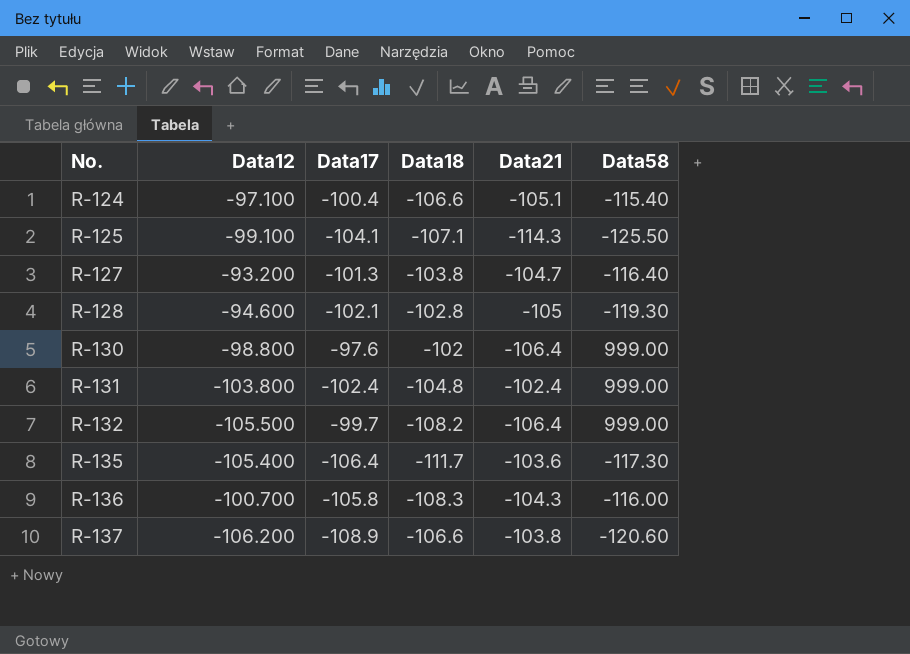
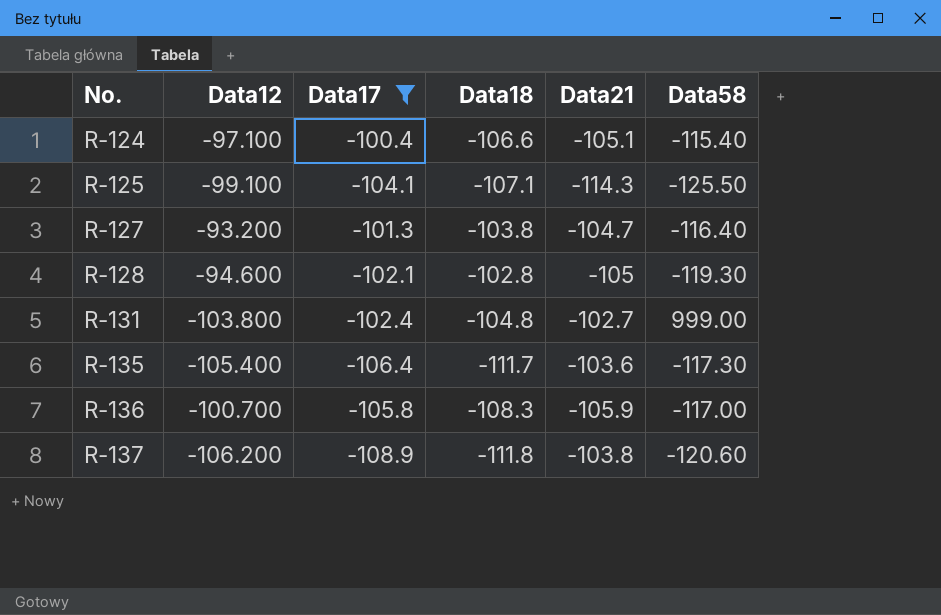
filter: none -> Data17 <= -100.4
R-131 | Data21: -102.4 -> -102.7
R-136 | Data21: -104.3 -> -105.9
R-136 | Data58: -116.00 -> -117.00
R-137 | Data18: -106.6 -> -111.8

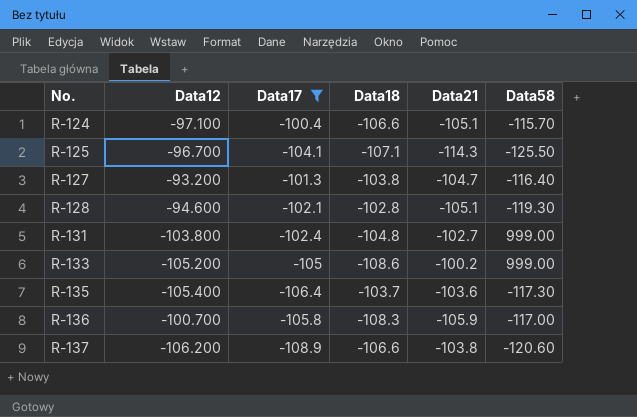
R-124 | Data58: -115.40 -> -115.70
R-125 | Data12: -99.100 -> -96.700
R-128 | Data21: -105 -> -105.1
row R-133: none -> -105.200 | -105 | -108.6 | -100.2 | 999.00
R-135 | Data18: -111.7 -> -103.7
R-137 | Data18: -111.8 -> -106.6

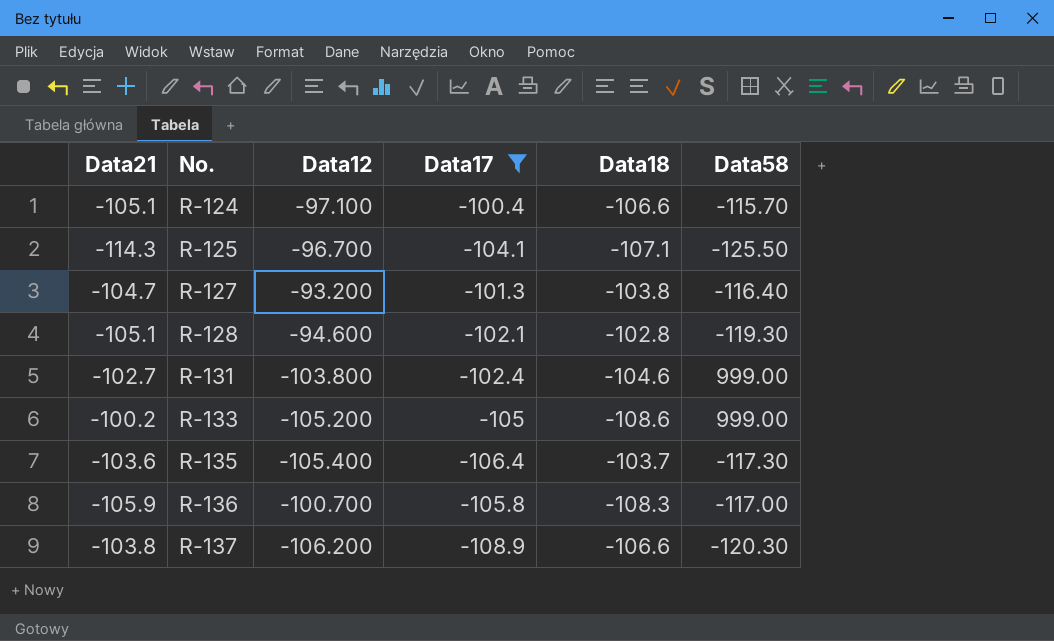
column Data21 | position: 5 -> 1
R-131 | Data18: -104.8 -> -104.6
R-137 | Data58: -120.60 -> -120.30

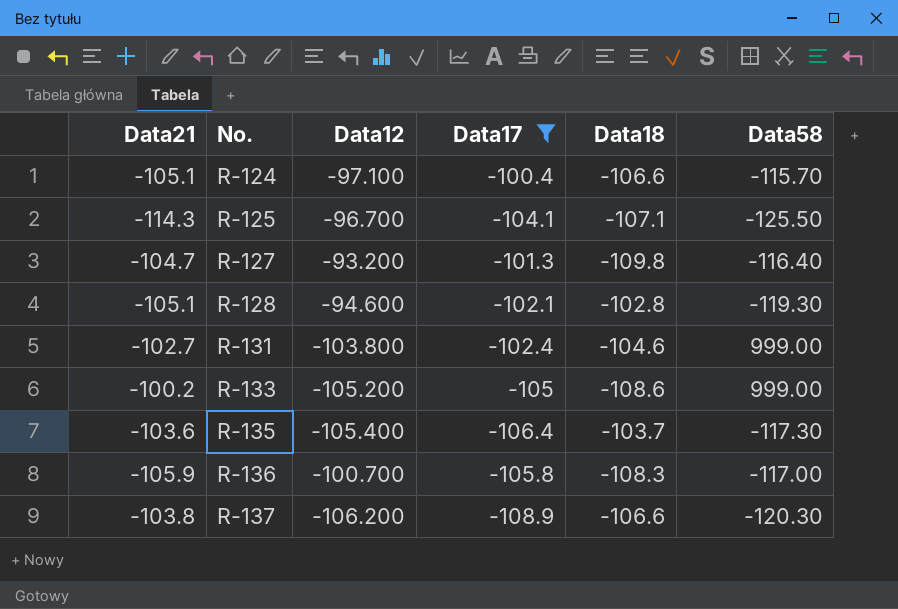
R-127 | Data18: -103.8 -> -109.8

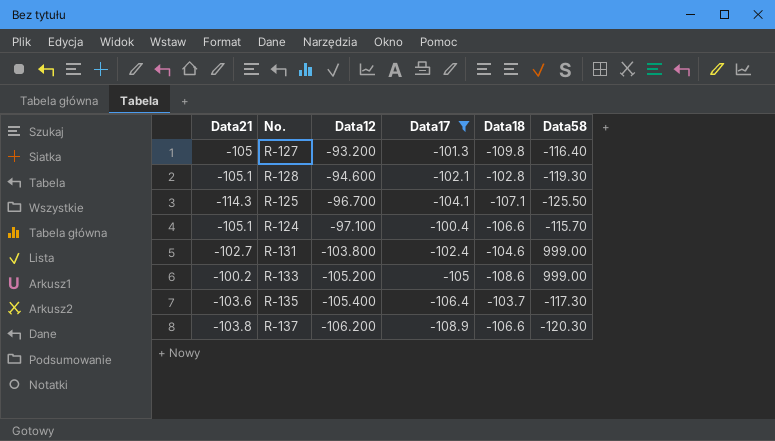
row order: No. ascending -> Data12 descending
row R-136: -105.9 | -100.700 | -105.8 | -108.3 | -117.00 -> none
R-127 | Data21: -104.7 -> -105

